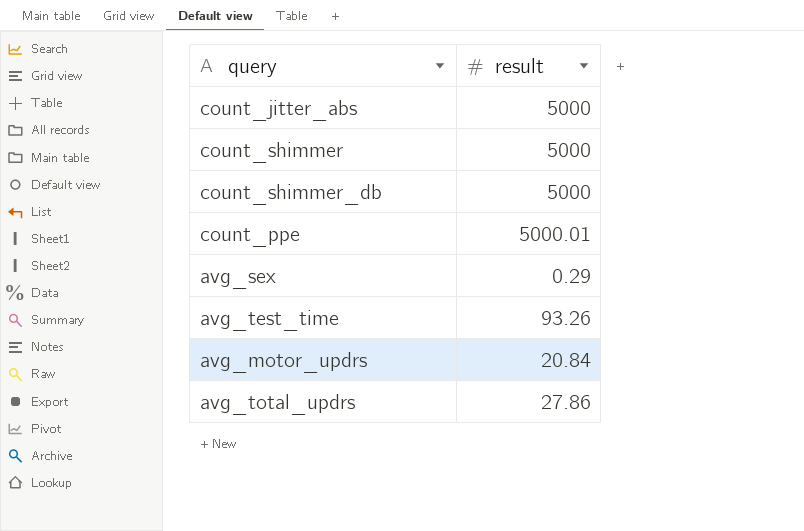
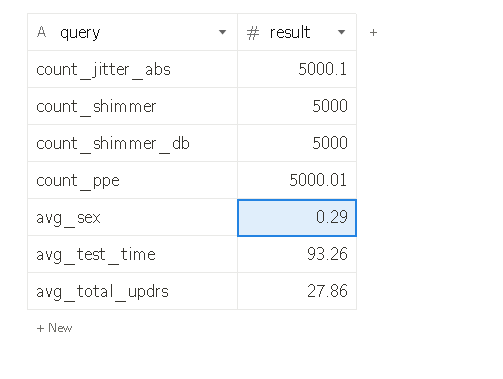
row avg_motor_updrs: 20.84 -> none
count_jitter_abs | result: 5000 -> 5000.1

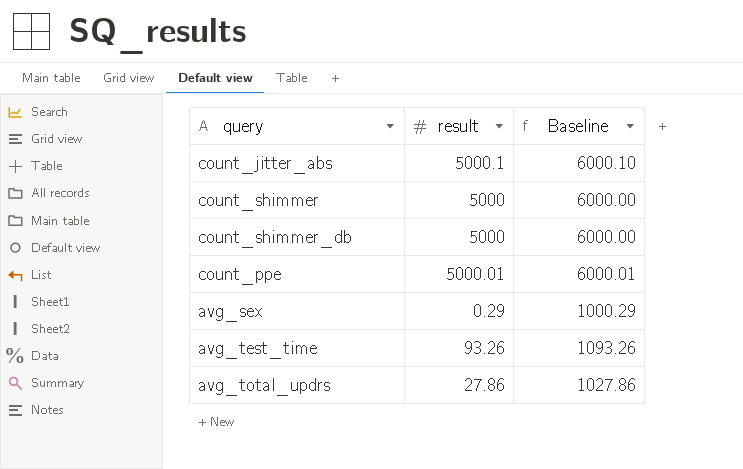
column Baseline | formula: none -> [result] + 1000

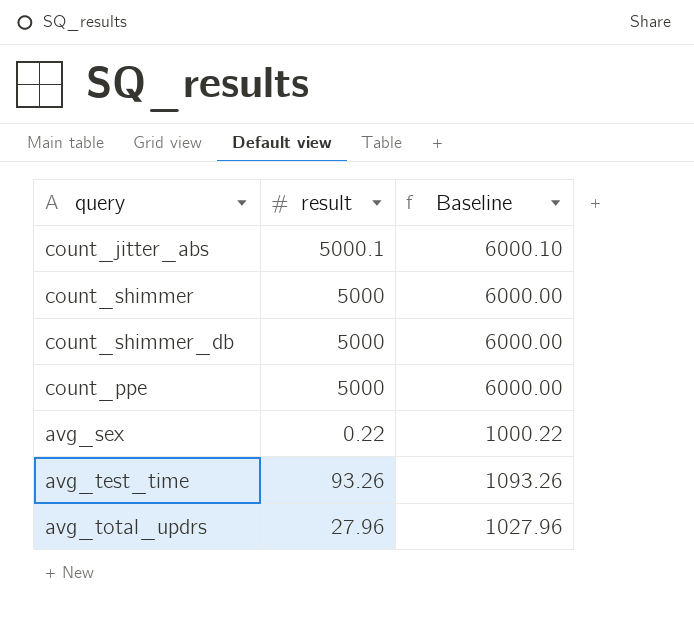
count_ppe | result: 5000.01 -> 5000
count_ppe | Baseline: 6000.01 -> 6000.00
avg_sex | result: 0.29 -> 0.22
avg_sex | Baseline: 1000.29 -> 1000.22
avg_total_updrs | result: 27.86 -> 27.96
avg_total_updrs | Baseline: 1027.86 -> 1027.96

